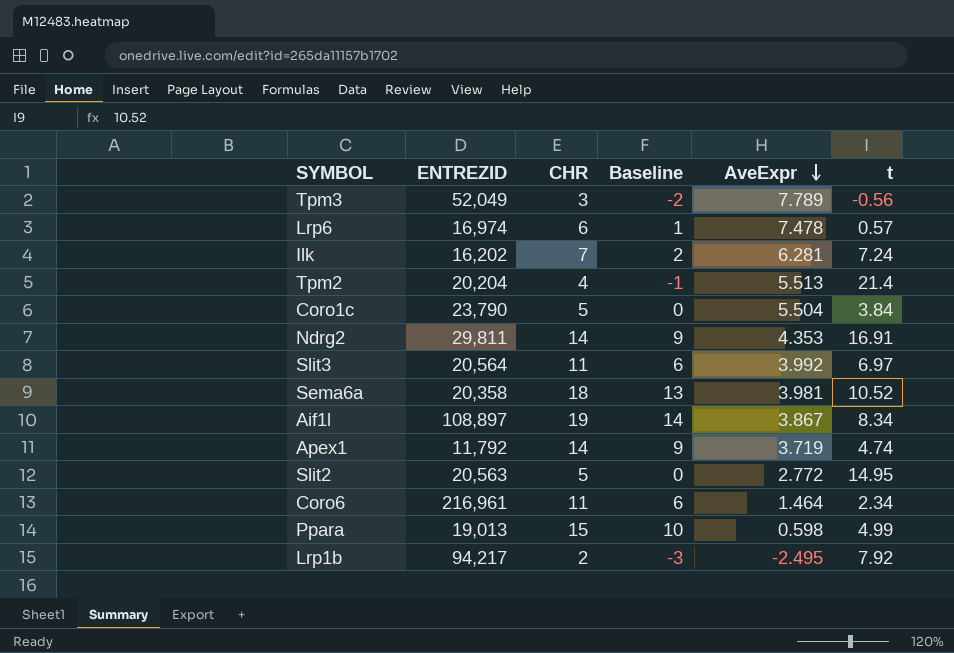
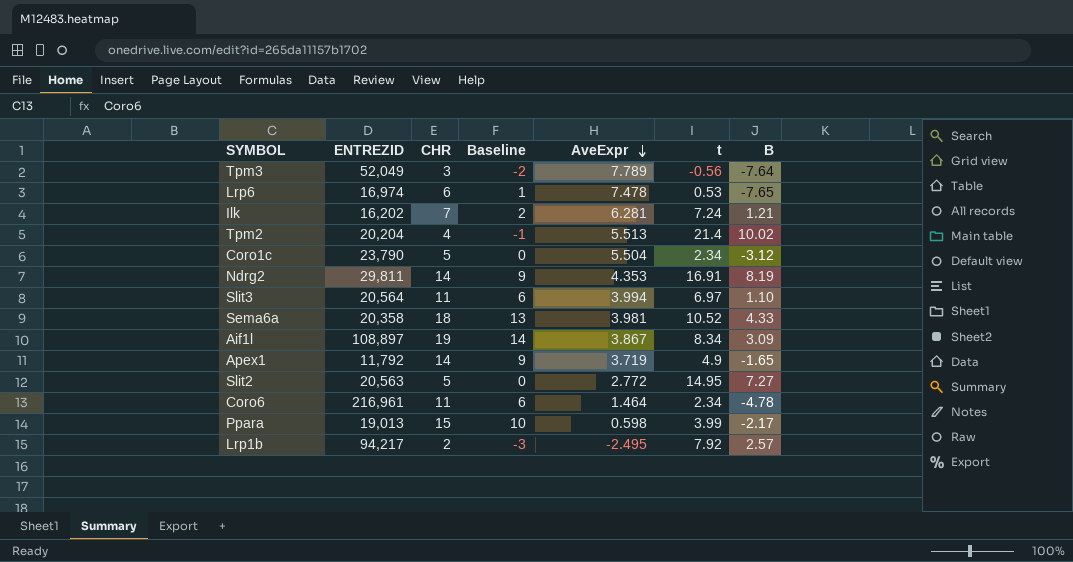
column B | position: none -> 7
Lrp6 | t: 0.57 -> 0.53
Coro1c | t: 3.84 -> 2.34
Slit3 | AveExpr: 3.992 -> 3.994
Apex1 | t: 4.74 -> 4.9
Ppara | t: 4.99 -> 3.99

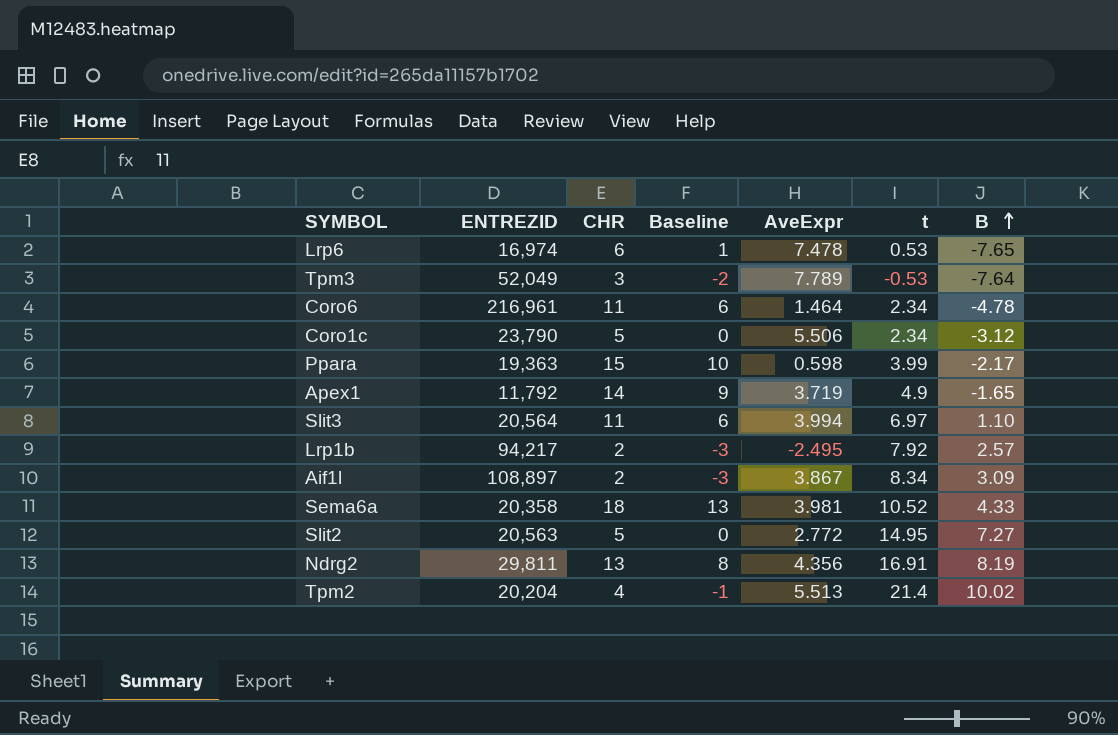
row order: AveExpr descending -> B ascending
row Ilk: 16,202 | 7 | 2 | 6.281 | 7.24 | 1.21 -> none
Tpm3 | t: -0.56 -> -0.53
Coro1c | AveExpr: 5.504 -> 5.506
Ppara | ENTREZID: 19,013 -> 19,363
Aif1l | CHR: 19 -> 2
Aif1l | Baseline: 14 -> -3
Ndrg2 | CHR: 14 -> 13
Ndrg2 | Baseline: 9 -> 8
Ndrg2 | AveExpr: 4.353 -> 4.356

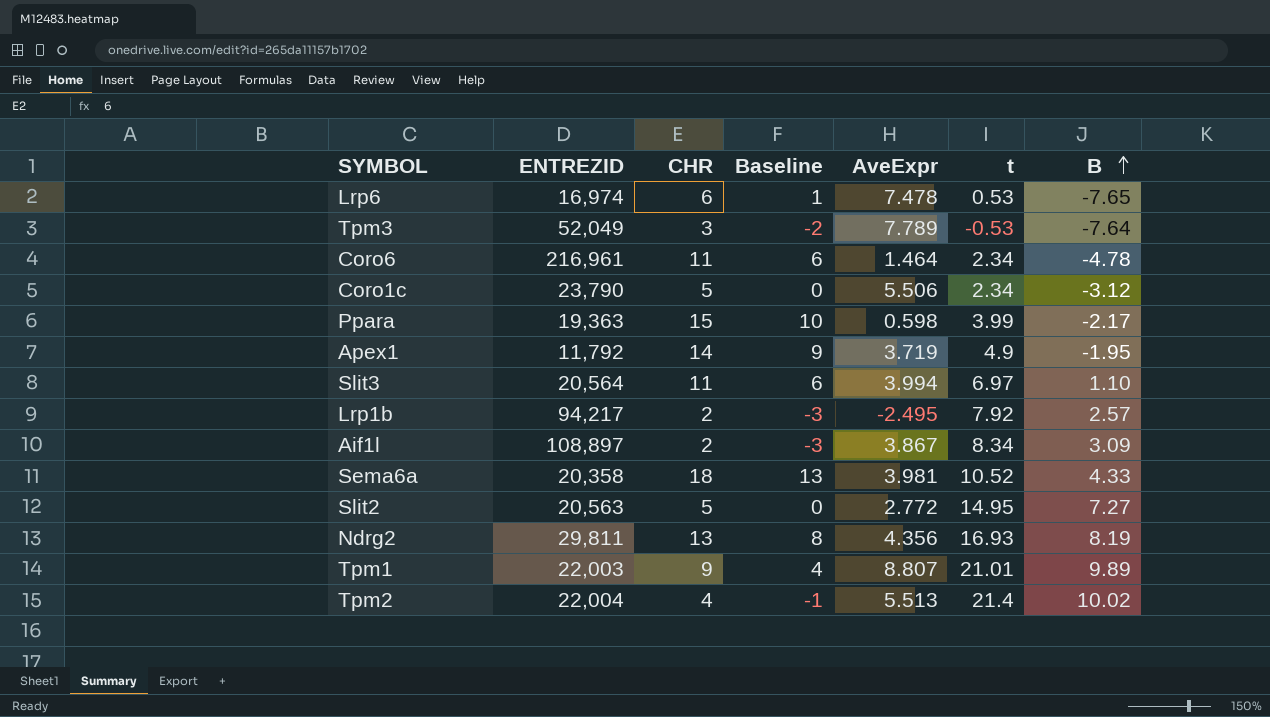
Apex1 | B: -1.65 -> -1.95
Ndrg2 | t: 16.91 -> 16.93
row Tpm1: none -> 22,003 | 9 | 4 | 8.807 | 21.01 | 9.89
Tpm2 | ENTREZID: 20,204 -> 22,004

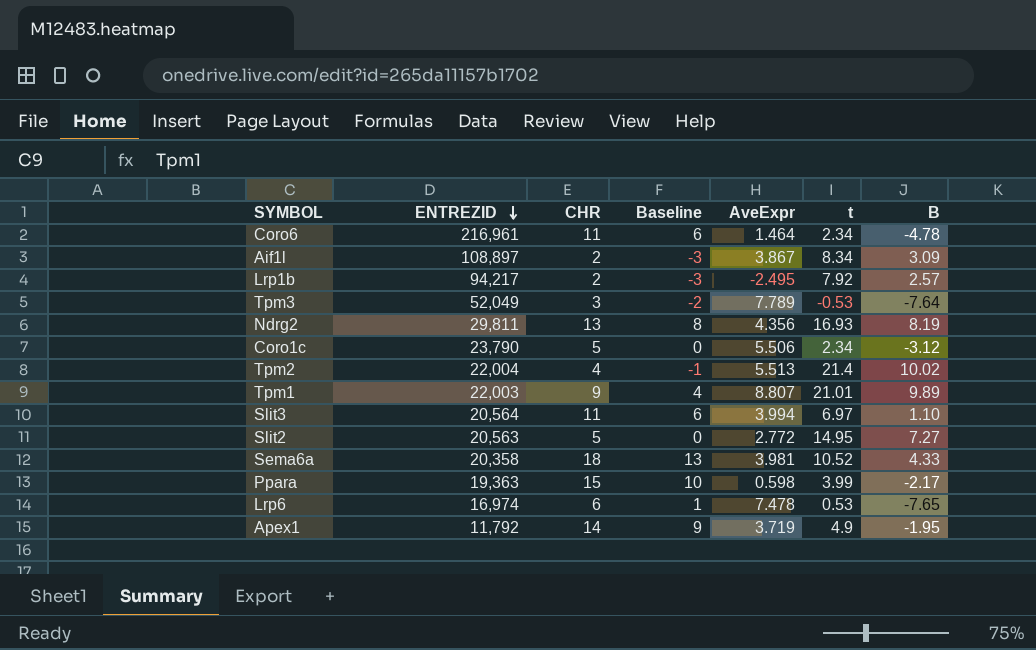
row order: B ascending -> ENTREZID descending

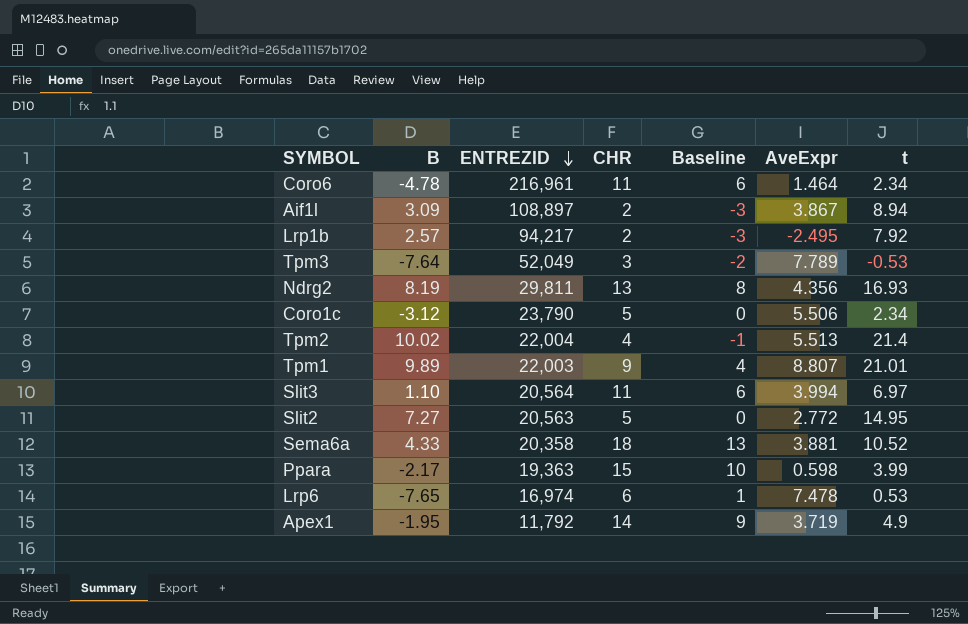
column B | position: 7 -> 2
Aif1l | t: 8.34 -> 8.94
Sema6a | AveExpr: 3.981 -> 3.881

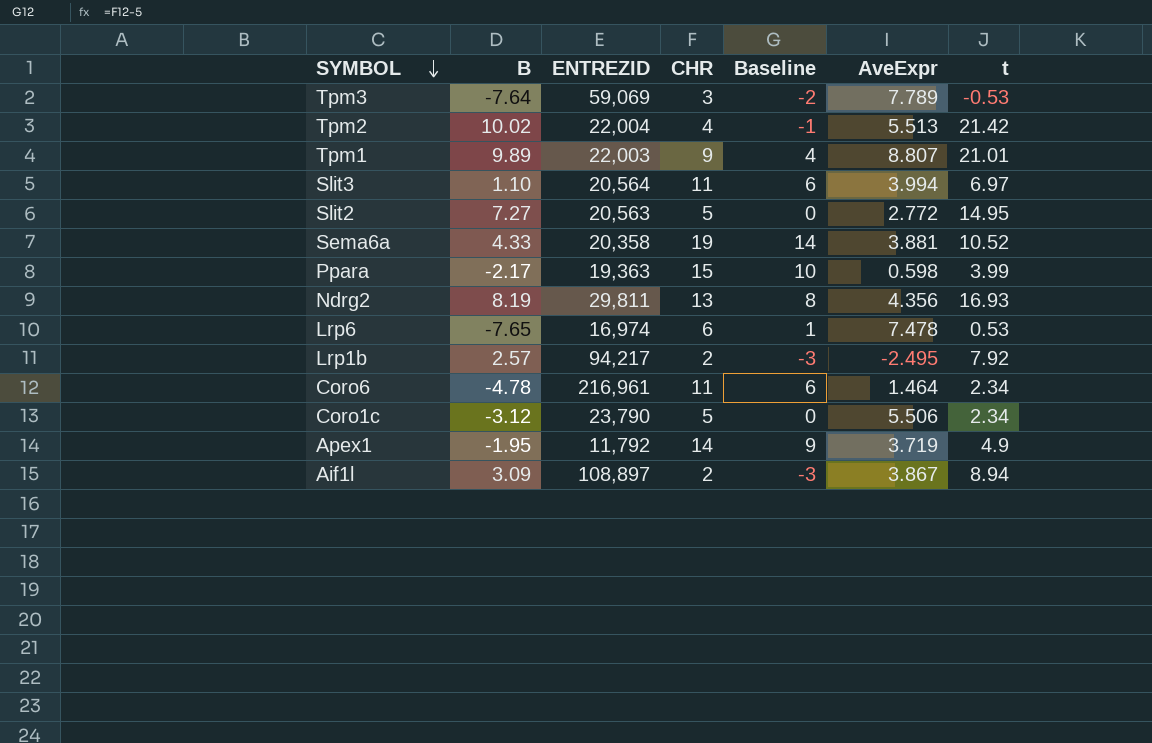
row order: ENTREZID descending -> SYMBOL descending
Tpm3 | ENTREZID: 52,049 -> 59,069
Tpm2 | t: 21.4 -> 21.42
Sema6a | CHR: 18 -> 19
Sema6a | Baseline: 13 -> 14

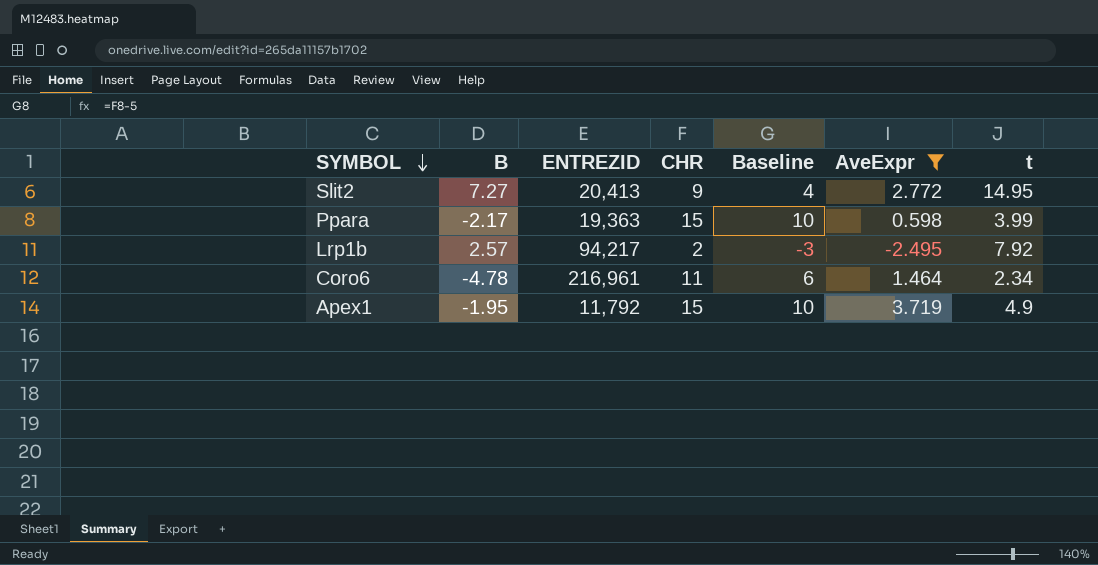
filter: none -> AveExpr <= 3.719
Slit2 | ENTREZID: 20,563 -> 20,413
Slit2 | CHR: 5 -> 9
Slit2 | Baseline: 0 -> 4
Apex1 | CHR: 14 -> 15
Apex1 | Baseline: 9 -> 10

